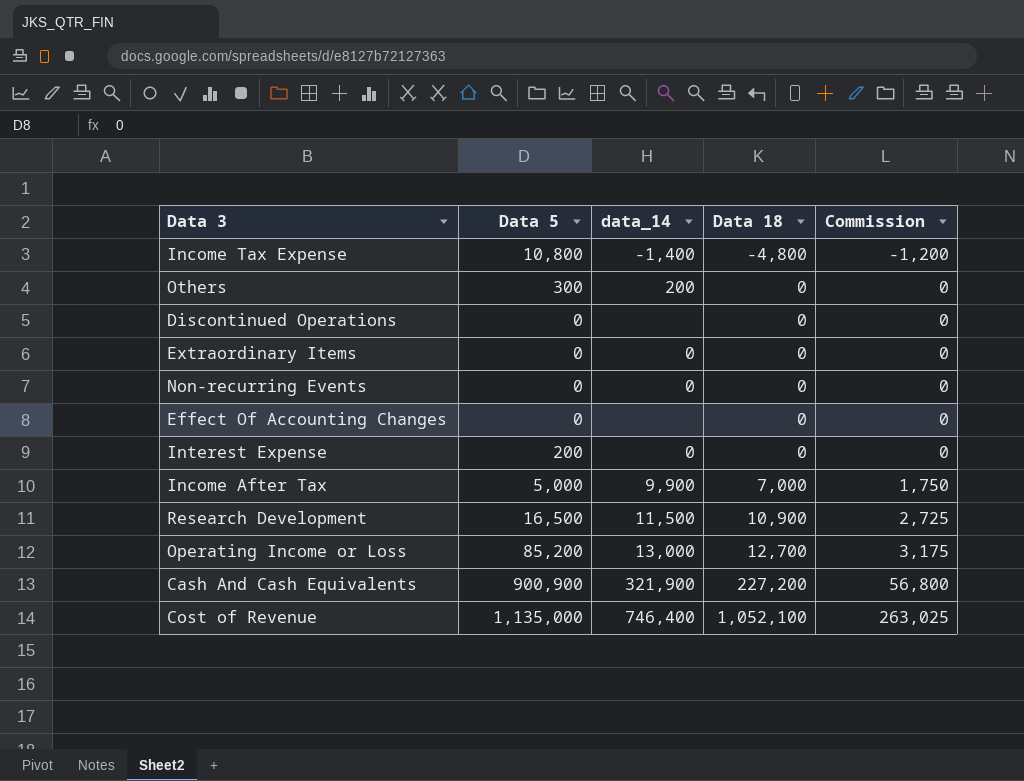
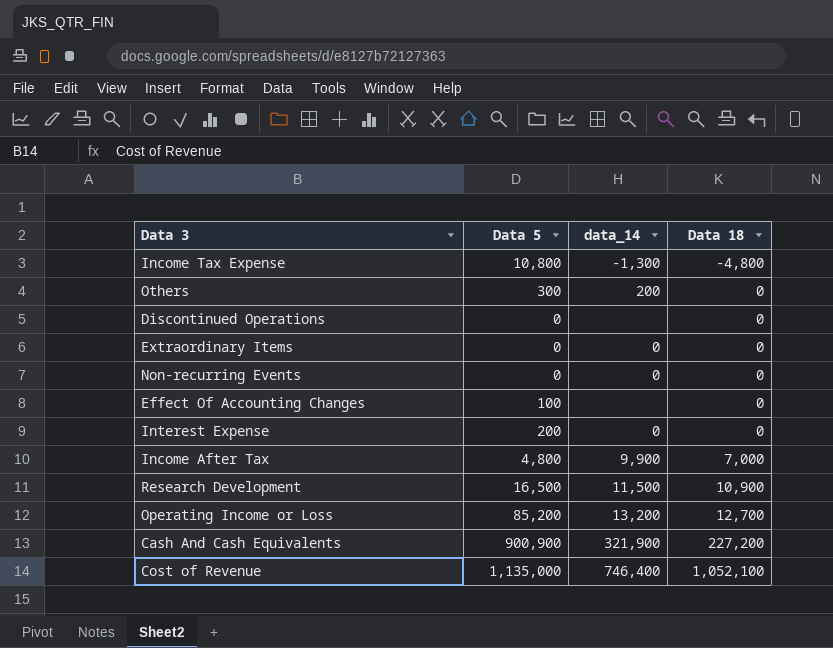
column Commission | formula: [Data 18] * 0.25 -> none
Income Tax Expense | data_14: -1,400 -> -1,300
Effect Of Accounting Changes | Data 5: 0 -> 100
Income After Tax | Data 5: 5,000 -> 4,800
Operating Income or Loss | data_14: 13,000 -> 13,200

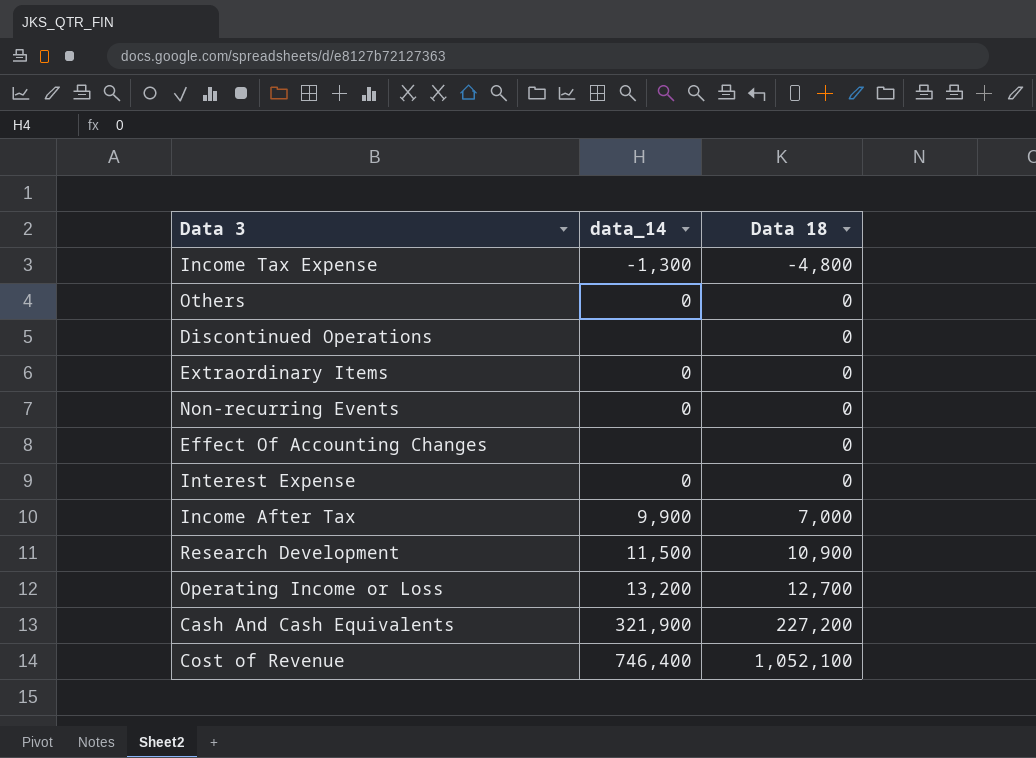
column Data 5 | position: 2 -> none
Others | data_14: 200 -> 0

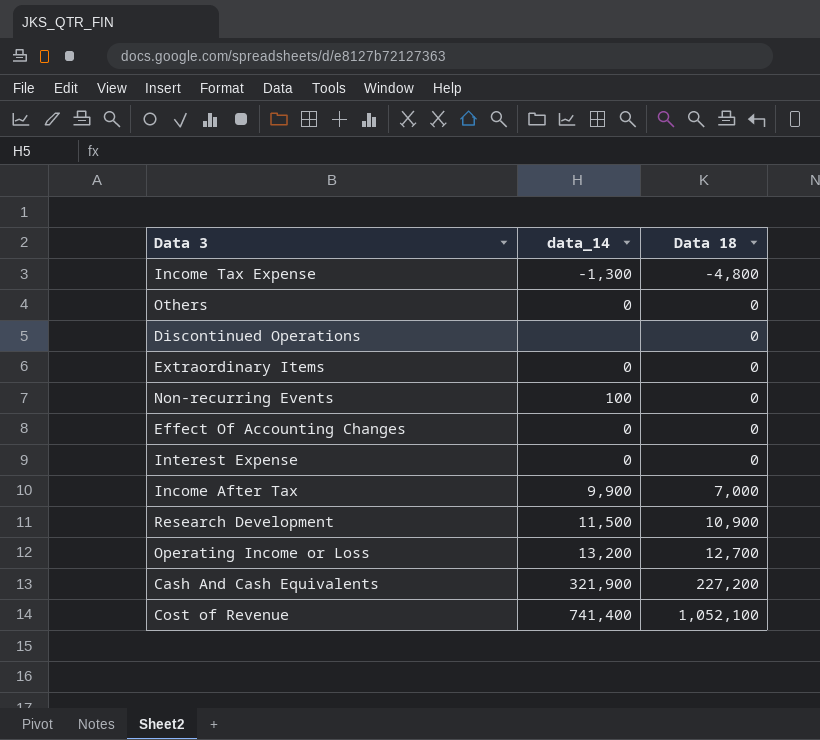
Non-recurring Events | data_14: 0 -> 100
Effect Of Accounting Changes | data_14: none -> 0
Cost of Revenue | data_14: 746,400 -> 741,400

